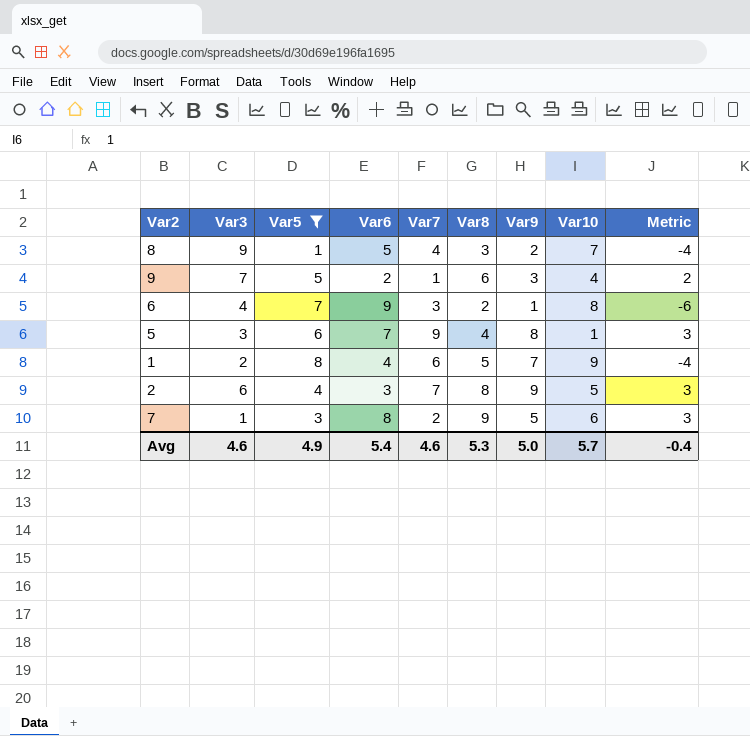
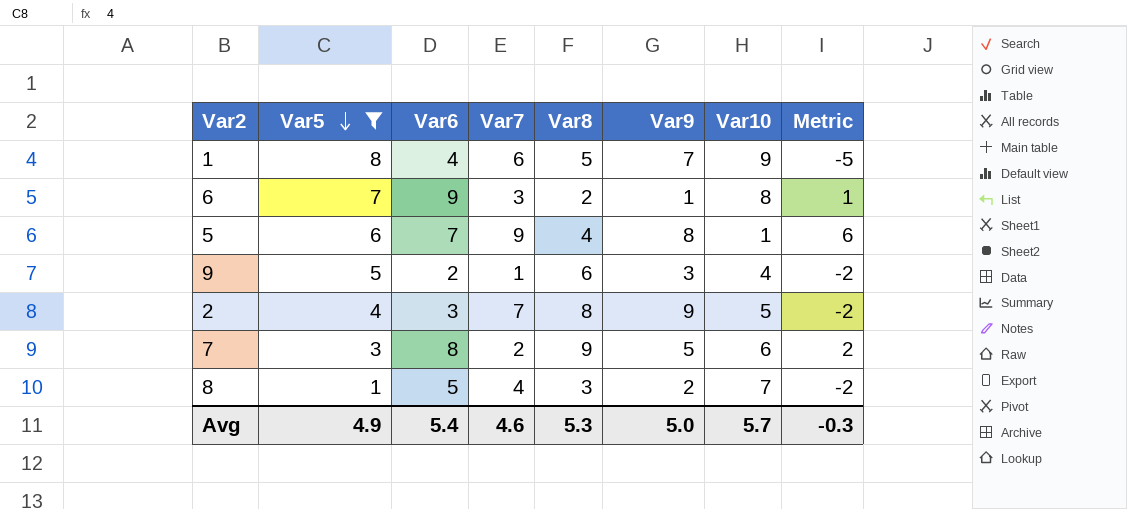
row order: none -> Var5 descending
column Var3 | position: 2 -> none
column Metric | formula: [Var8] - [Var10] -> [Var6] - [Var10]
Avg | Metric: -0.4 -> -0.3

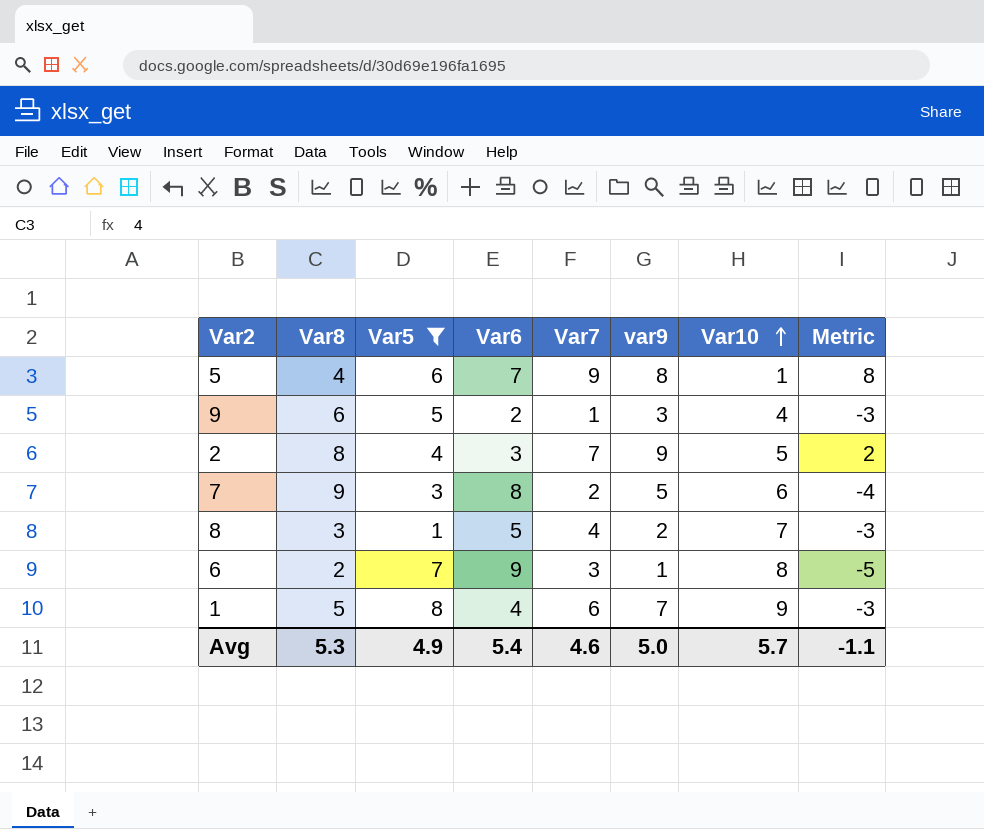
row order: Var5 descending -> Var10 ascending
column Var8 | position: 5 -> 2
column name: Var9 -> var9
column Metric | formula: [Var6] - [Var10] -> [Var7] - [Var10]
Avg | Metric: -0.3 -> -1.1

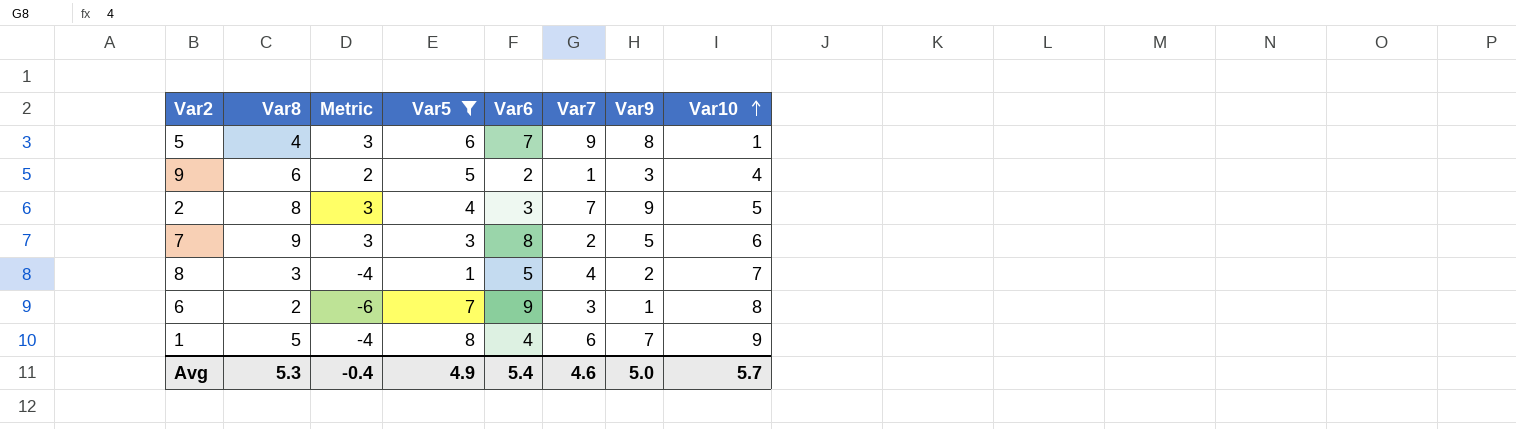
column Metric | formula: [Var7] - [Var10] -> [Var8] - [Var10]
column Metric | position: 8 -> 3
column name: var9 -> Var9
Avg | Metric: -1.1 -> -0.4

